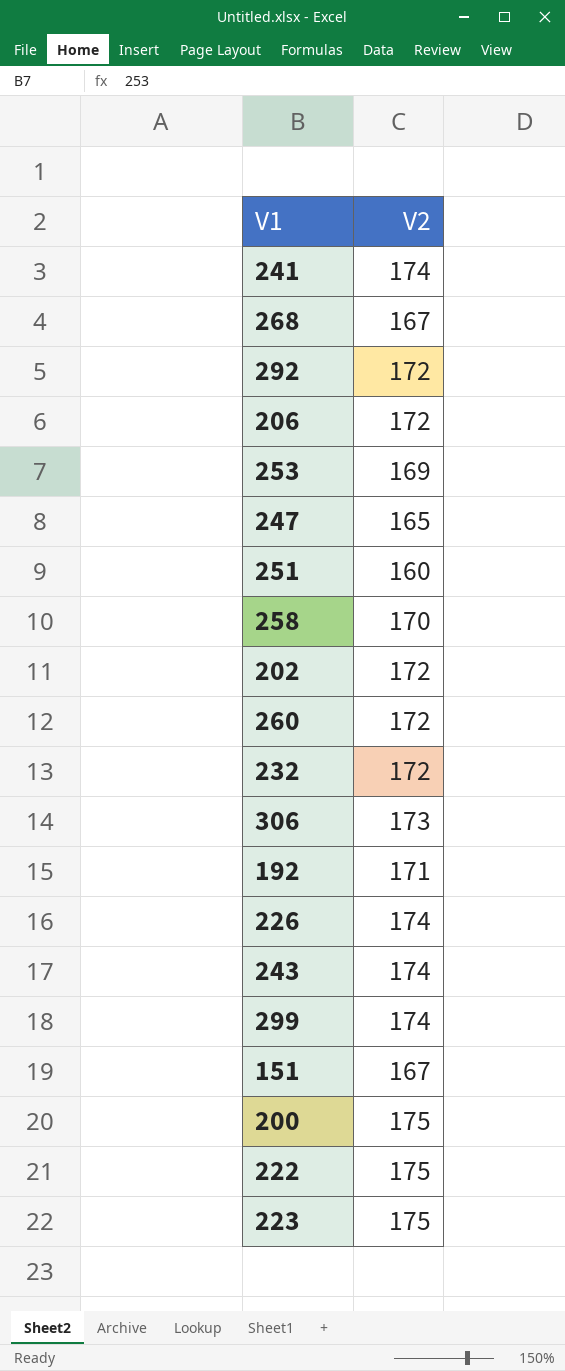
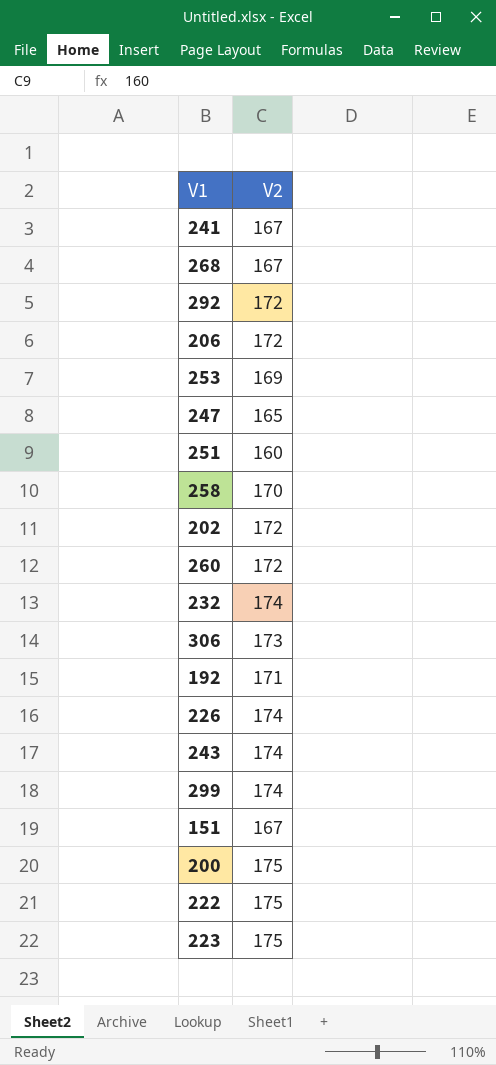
241 | V2: 174 -> 167
232 | V2: 172 -> 174

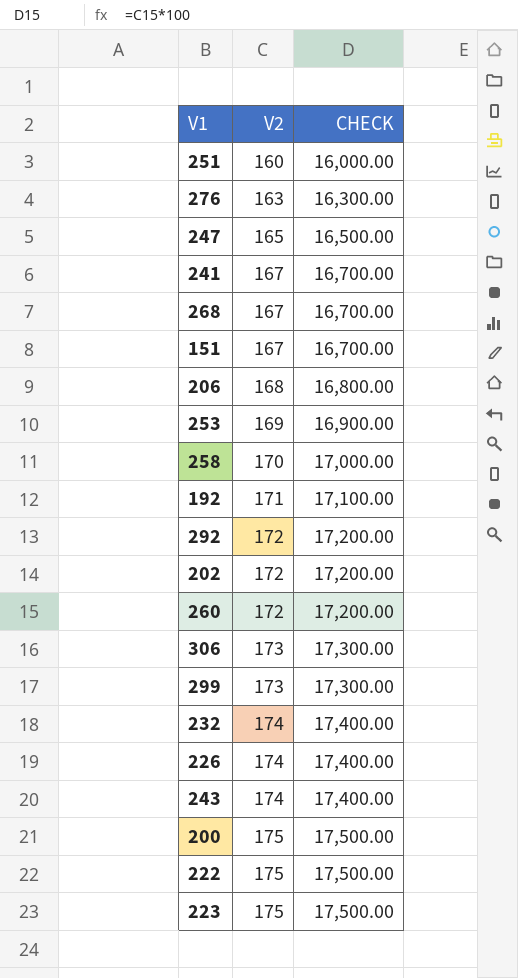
row order: none -> V2 ascending
column CHECK | formula: none -> [V2] * 100
row 276: none -> 163 | 16,300.00
206 | V2: 172 -> 168
299 | V2: 174 -> 173

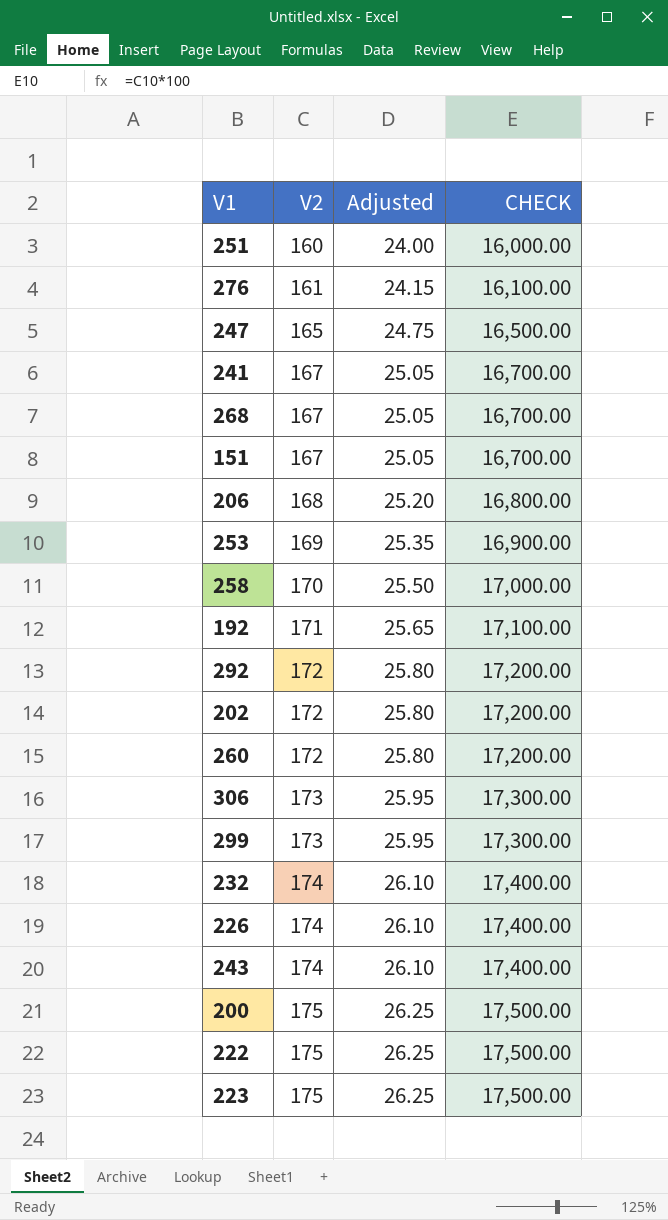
column Adjusted | formula: none -> [V2] * 0.15
276 | V2: 163 -> 161
276 | CHECK: 16,300.00 -> 16,100.00

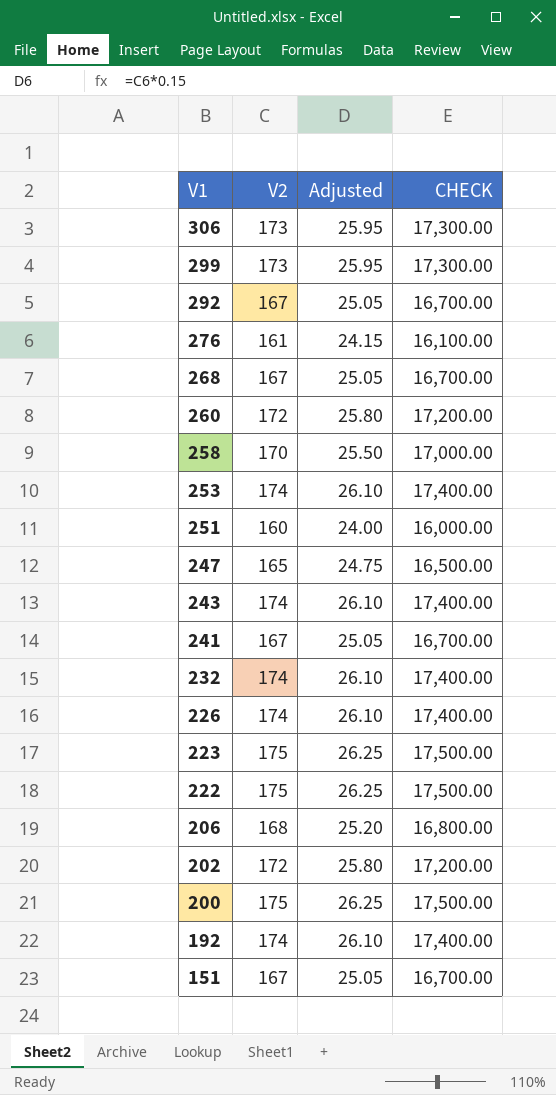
row order: V2 ascending -> V1 descending
292 | V2: 172 -> 167
292 | Adjusted: 25.80 -> 25.05
292 | CHECK: 17,200.00 -> 16,700.00
253 | V2: 169 -> 174
253 | Adjusted: 25.35 -> 26.10
253 | CHECK: 16,900.00 -> 17,400.00
192 | V2: 171 -> 174
192 | Adjusted: 25.65 -> 26.10
192 | CHECK: 17,100.00 -> 17,400.00

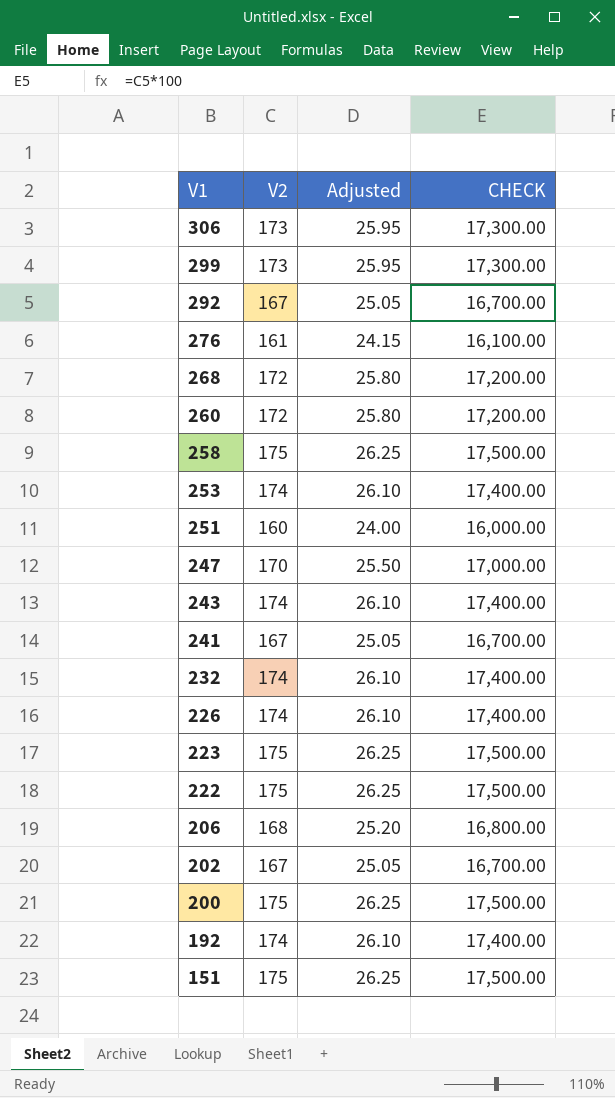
268 | V2: 167 -> 172
268 | Adjusted: 25.05 -> 25.80
268 | CHECK: 16,700.00 -> 17,200.00
258 | V2: 170 -> 175
258 | Adjusted: 25.50 -> 26.25
258 | CHECK: 17,000.00 -> 17,500.00
247 | V2: 165 -> 170
247 | Adjusted: 24.75 -> 25.50
247 | CHECK: 16,500.00 -> 17,000.00
202 | V2: 172 -> 167
202 | Adjusted: 25.80 -> 25.05
202 | CHECK: 17,200.00 -> 16,700.00
151 | V2: 167 -> 175
151 | Adjusted: 25.05 -> 26.25
151 | CHECK: 16,700.00 -> 17,500.00

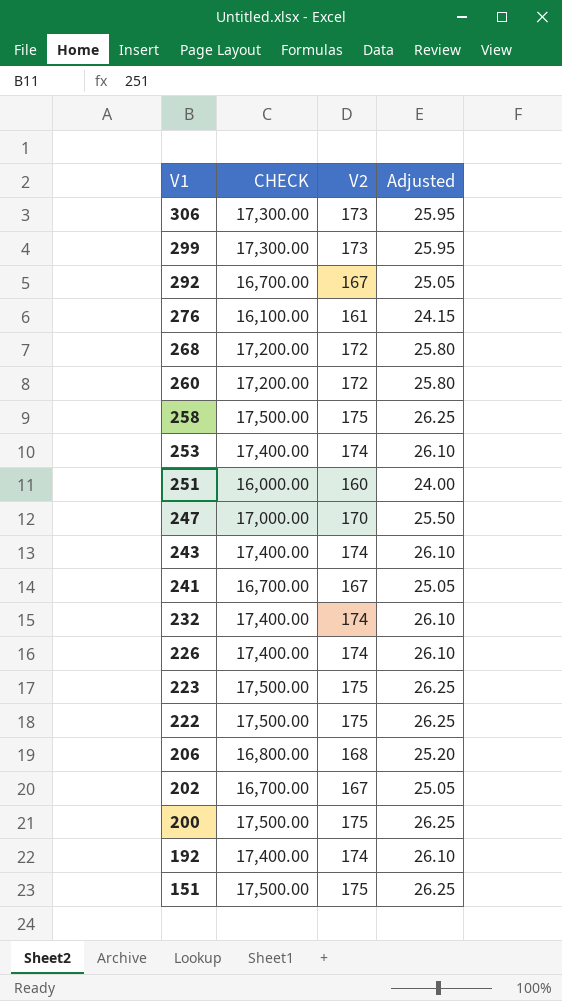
column CHECK | position: 4 -> 2

